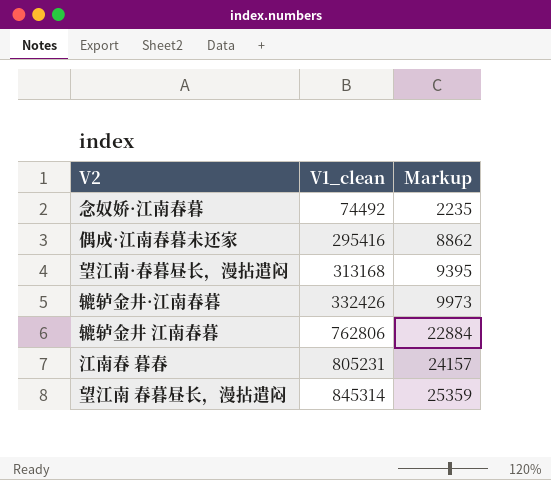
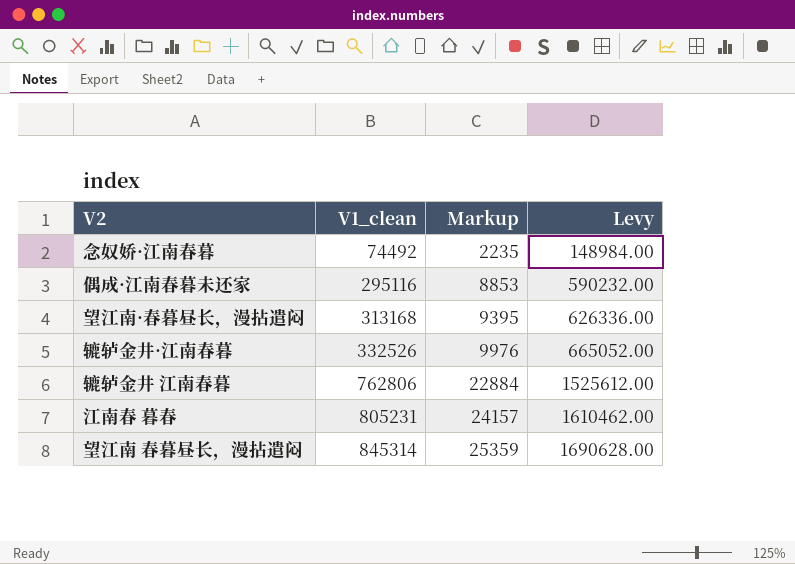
column Levy | formula: none -> [V1_clean] * 2
偶成·江南春暮未还家 | V1_clean: 295416 -> 295116
偶成·江南春暮未还家 | Markup: 8862 -> 8853
辘轳金井·江南春暮 | V1_clean: 332426 -> 332526
辘轳金井·江南春暮 | Markup: 9973 -> 9976

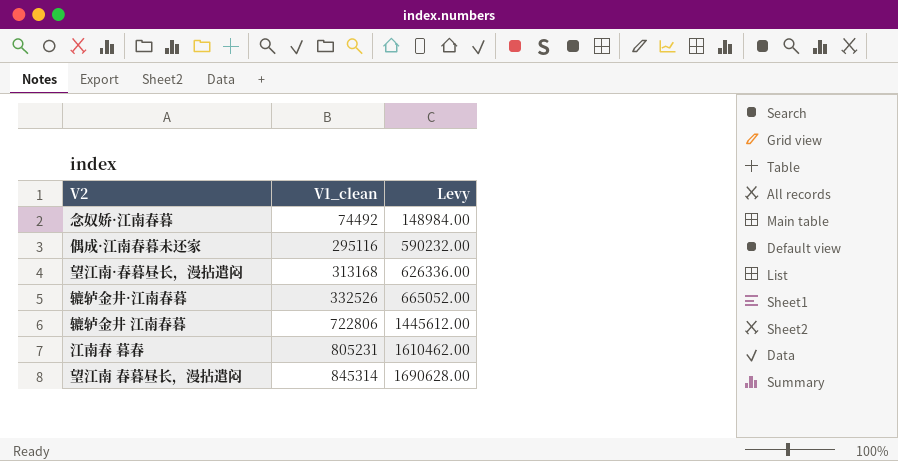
column Markup | formula: [V1_clean] * 0.03 -> none
辘轳金井 江南春暮 | V1_clean: 762806 -> 722806
辘轳金井 江南春暮 | Levy: 1525612.00 -> 1445612.00

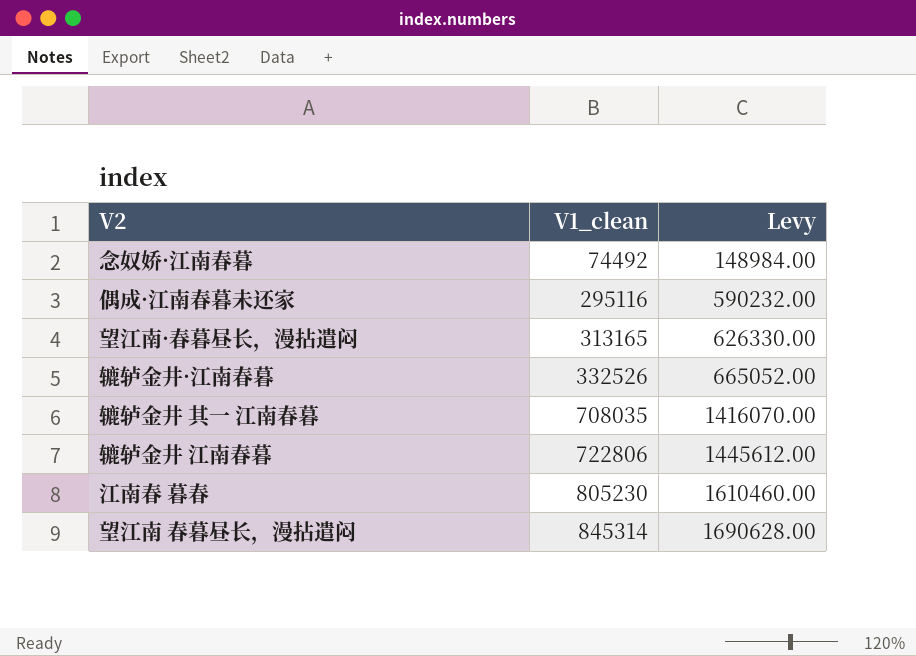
望江南·春暮昼长，漫拈遣闷 | V1_clean: 313168 -> 313165
望江南·春暮昼长，漫拈遣闷 | Levy: 626336.00 -> 626330.00
row 辘轳金井 其一 江南春暮: none -> 708035 | 1416070.00
江南春 暮春 | V1_clean: 805231 -> 805230
江南春 暮春 | Levy: 1610462.00 -> 1610460.00

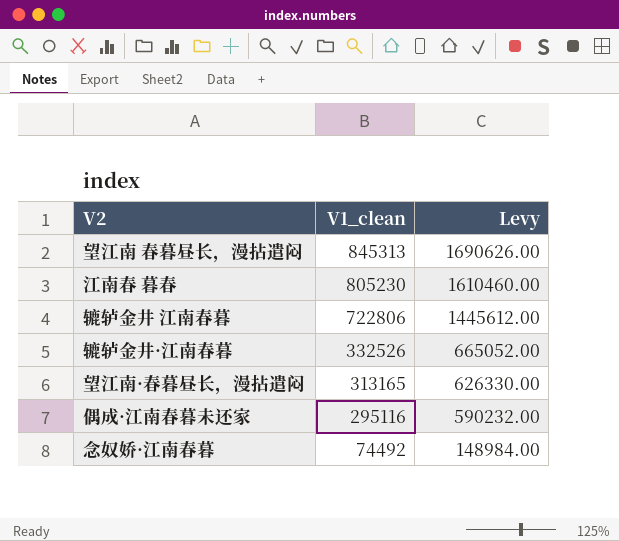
row order: V1_clean ascending -> V1_clean descending
row 辘轳金井 其一 江南春暮: 708035 | 1416070.00 -> none
望江南 春暮昼长，漫拈遣闷 | V1_clean: 845314 -> 845313
望江南 春暮昼长，漫拈遣闷 | Levy: 1690628.00 -> 1690626.00

